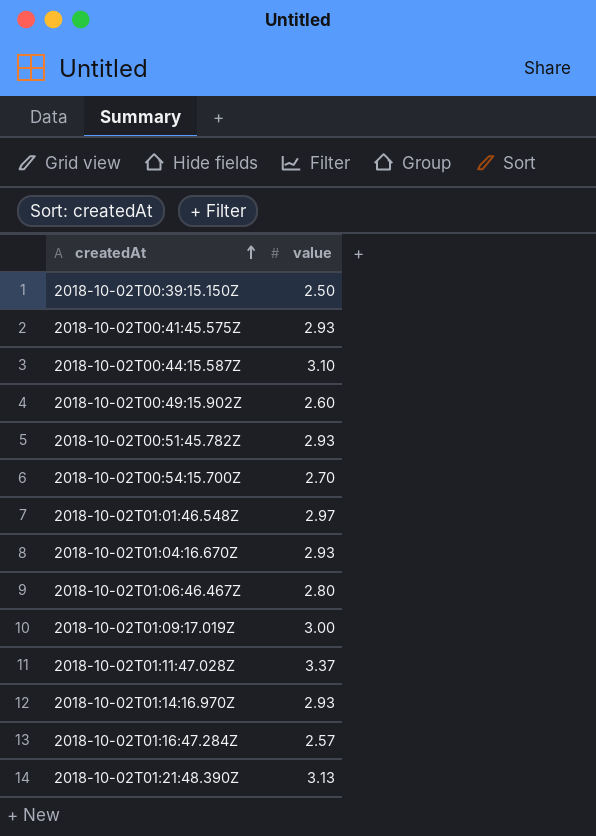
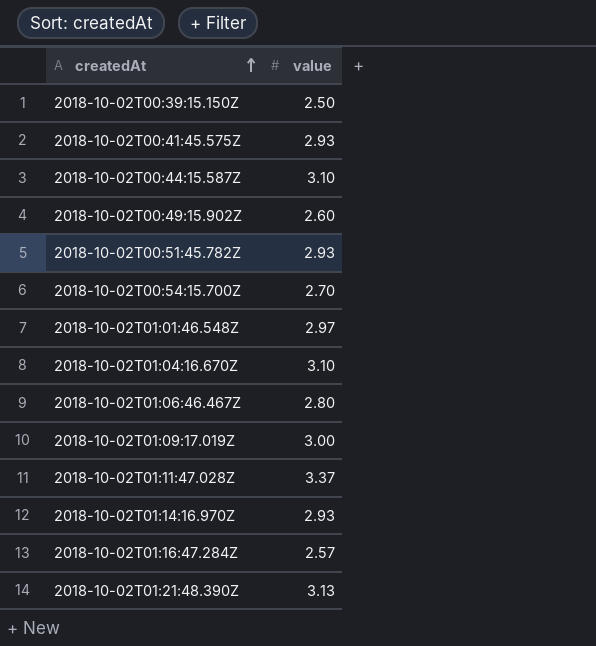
2018-10-02T01:04:16.670Z | value: 2.93 -> 3.10

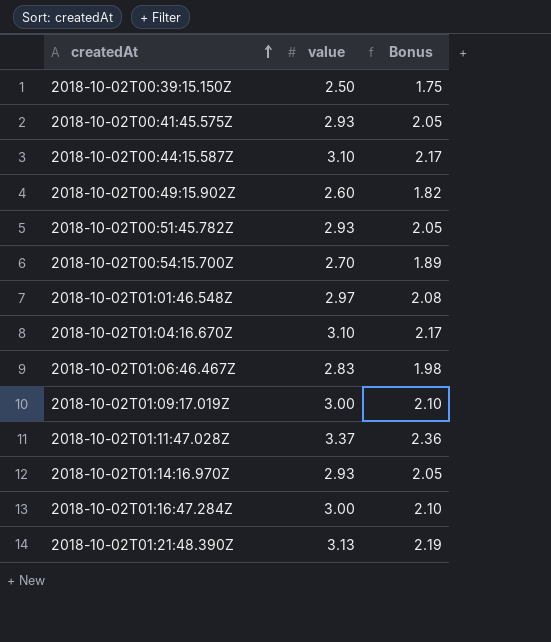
column Bonus | formula: none -> [value] * 0.7
2018-10-02T01:06:46.467Z | value: 2.80 -> 2.83
2018-10-02T01:16:47.284Z | value: 2.57 -> 3.00

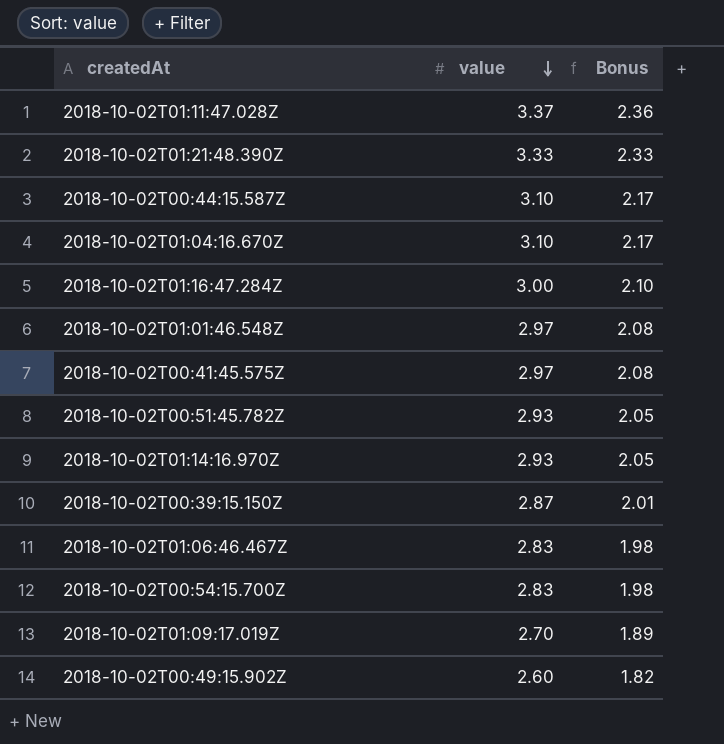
row order: createdAt ascending -> value descending
2018-10-02T01:21:48.390Z | value: 3.13 -> 3.33
2018-10-02T01:21:48.390Z | Bonus: 2.19 -> 2.33
2018-10-02T00:41:45.575Z | value: 2.93 -> 2.97
2018-10-02T00:41:45.575Z | Bonus: 2.05 -> 2.08
2018-10-02T00:39:15.150Z | value: 2.50 -> 2.87
2018-10-02T00:39:15.150Z | Bonus: 1.75 -> 2.01
2018-10-02T00:54:15.700Z | value: 2.70 -> 2.83
2018-10-02T00:54:15.700Z | Bonus: 1.89 -> 1.98
2018-10-02T01:09:17.019Z | value: 3.00 -> 2.70
2018-10-02T01:09:17.019Z | Bonus: 2.10 -> 1.89

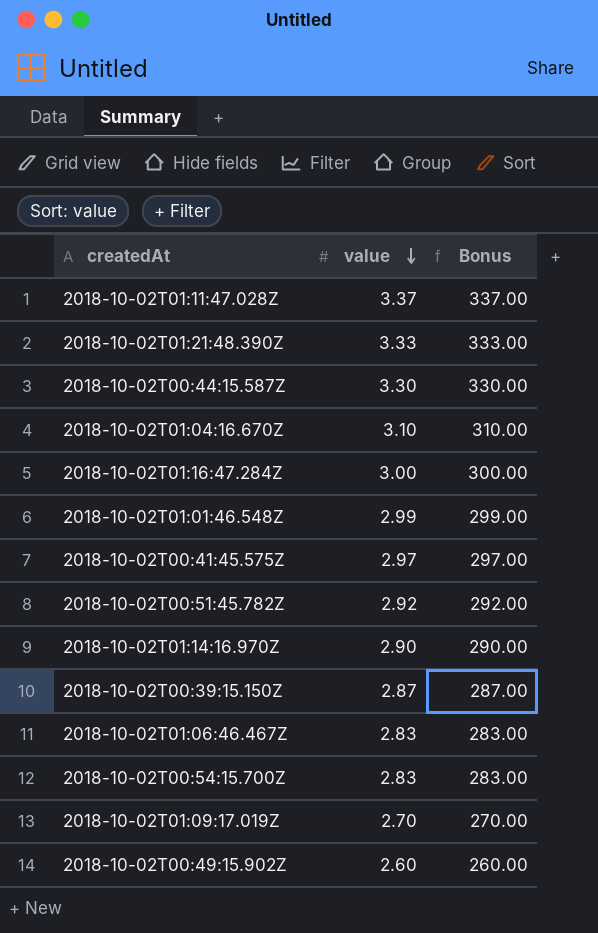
column Bonus | formula: [value] * 0.7 -> [value] * 100
2018-10-02T00:44:15.587Z | value: 3.10 -> 3.30
2018-10-02T01:01:46.548Z | value: 2.97 -> 2.99
2018-10-02T00:51:45.782Z | value: 2.93 -> 2.92
2018-10-02T01:14:16.970Z | value: 2.93 -> 2.90

